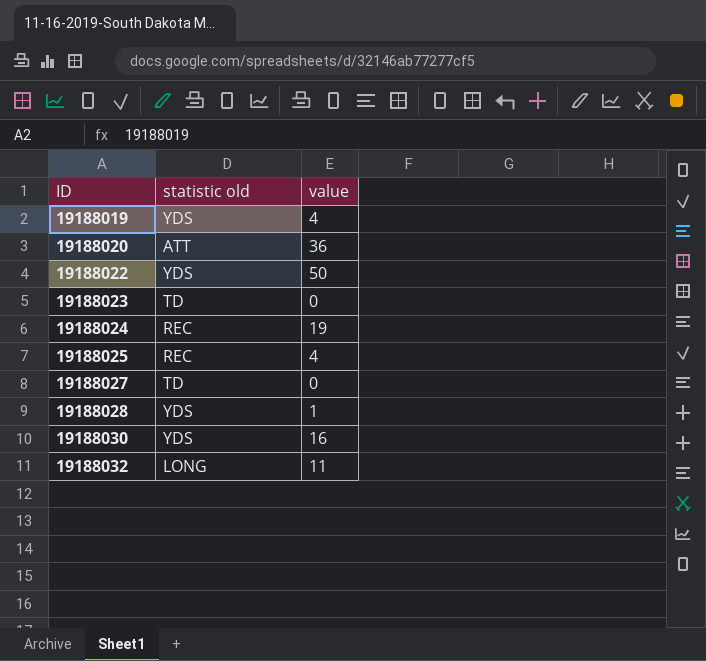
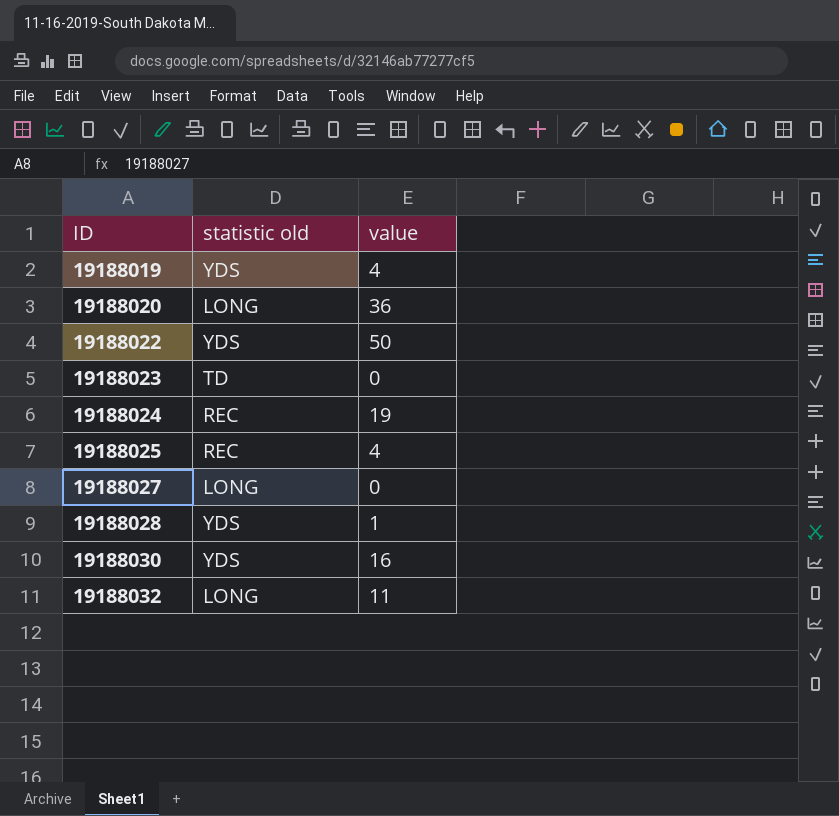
19188020 | statistic old: ATT -> LONG
19188027 | statistic old: TD -> LONG

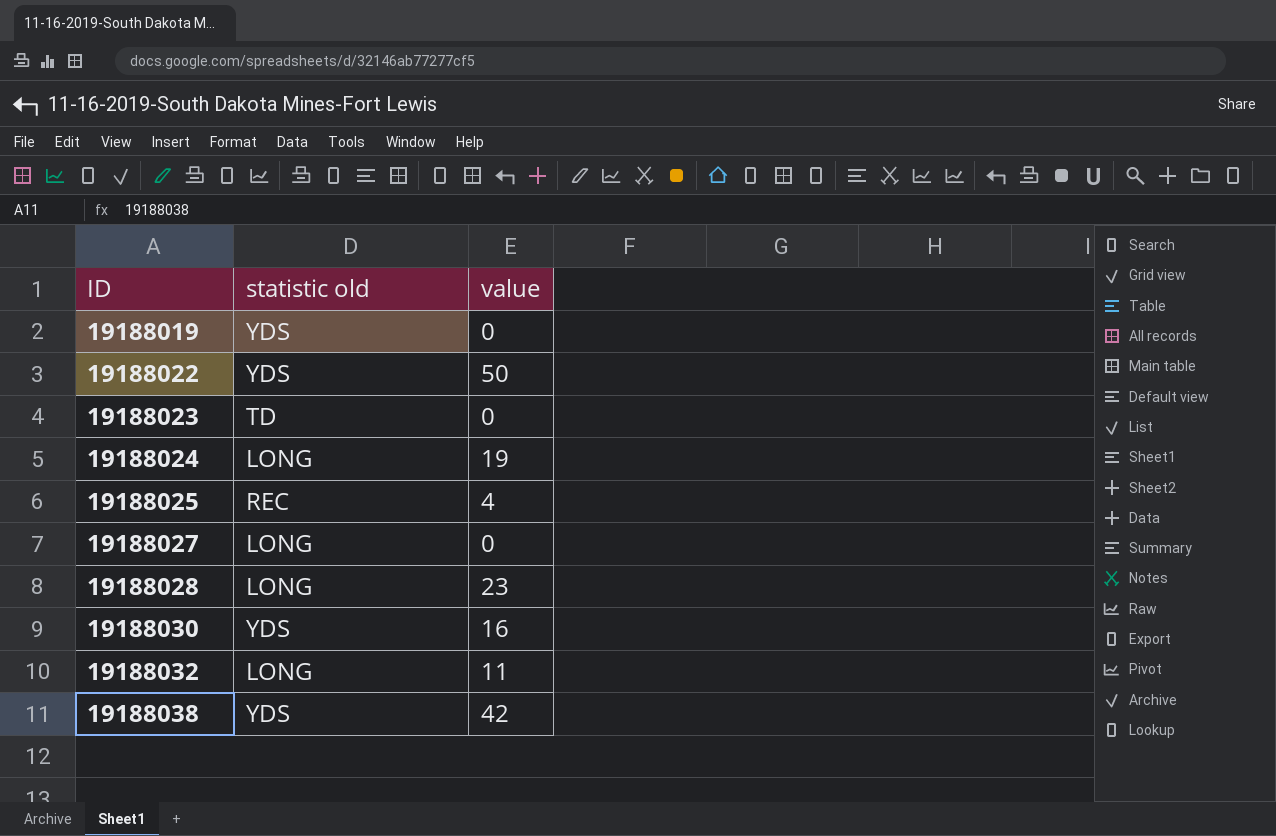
row 19188020: LONG | 36 -> none
19188019 | value: 4 -> 0
19188024 | statistic old: REC -> LONG
19188028 | statistic old: YDS -> LONG
19188028 | value: 1 -> 23
row 19188038: none -> YDS | 42

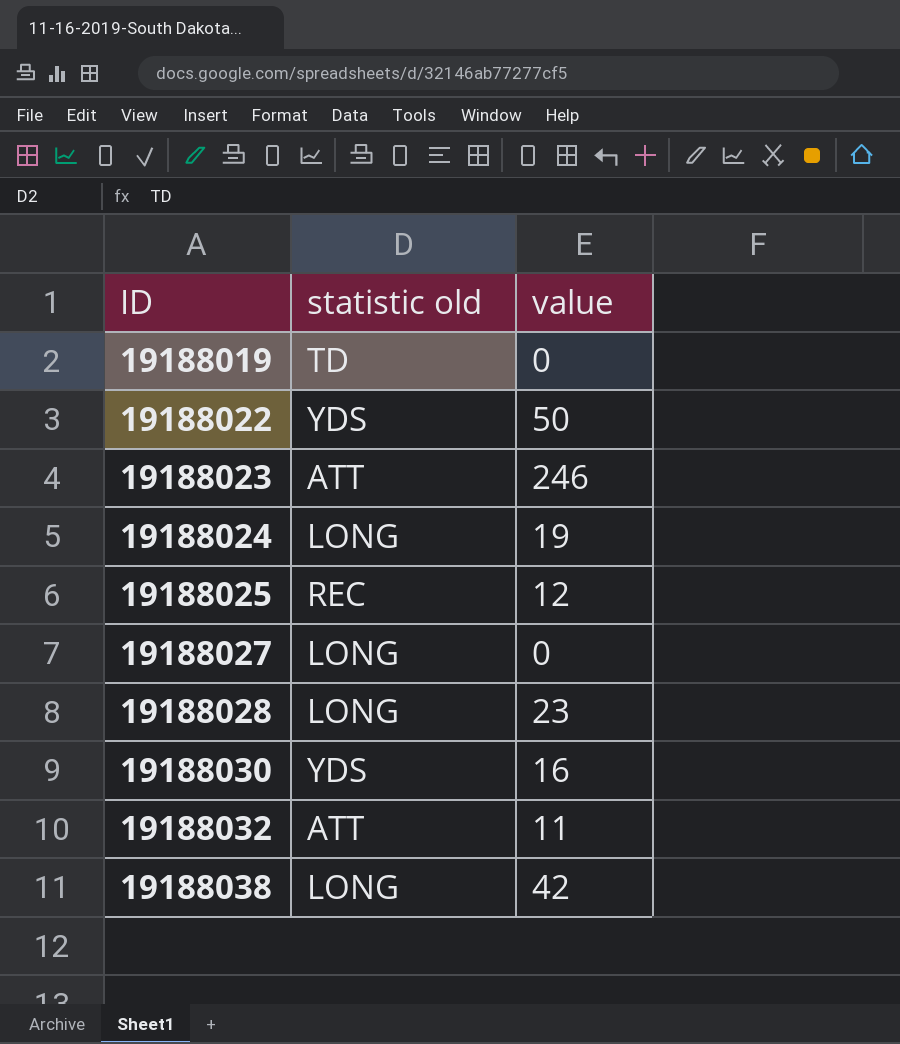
19188019 | statistic old: YDS -> TD
19188023 | statistic old: TD -> ATT
19188023 | value: 0 -> 246
19188025 | value: 4 -> 12
19188032 | statistic old: LONG -> ATT
19188038 | statistic old: YDS -> LONG

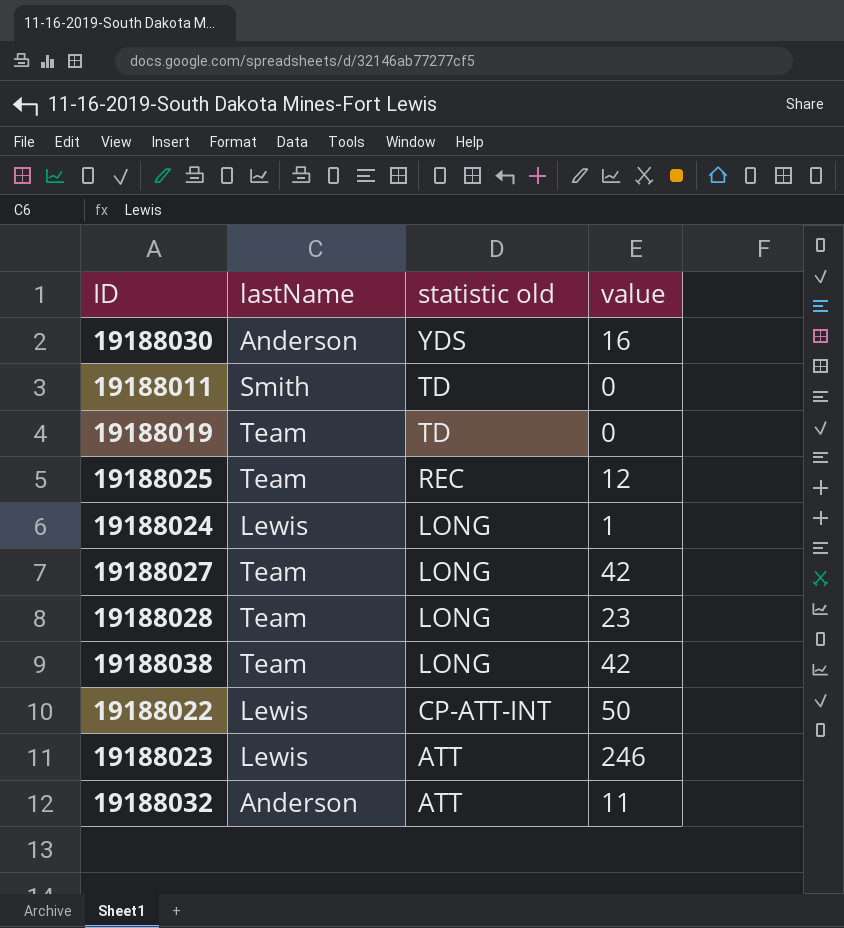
row order: ID ascending -> statistic old descending
column lastName | position: none -> 2
row 19188011: none -> Smith | TD | 0
19188024 | value: 19 -> 1
19188027 | value: 0 -> 42
19188022 | statistic old: YDS -> CP-ATT-INT

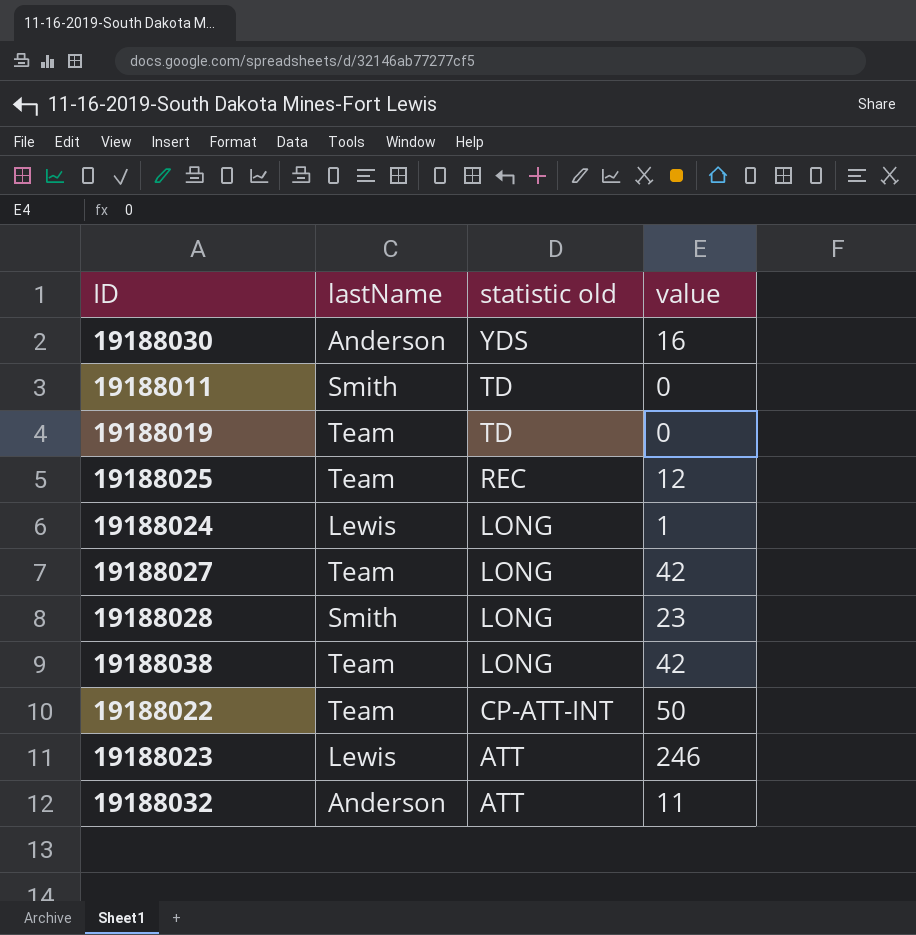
19188028 | lastName: Team -> Smith
19188022 | lastName: Lewis -> Team

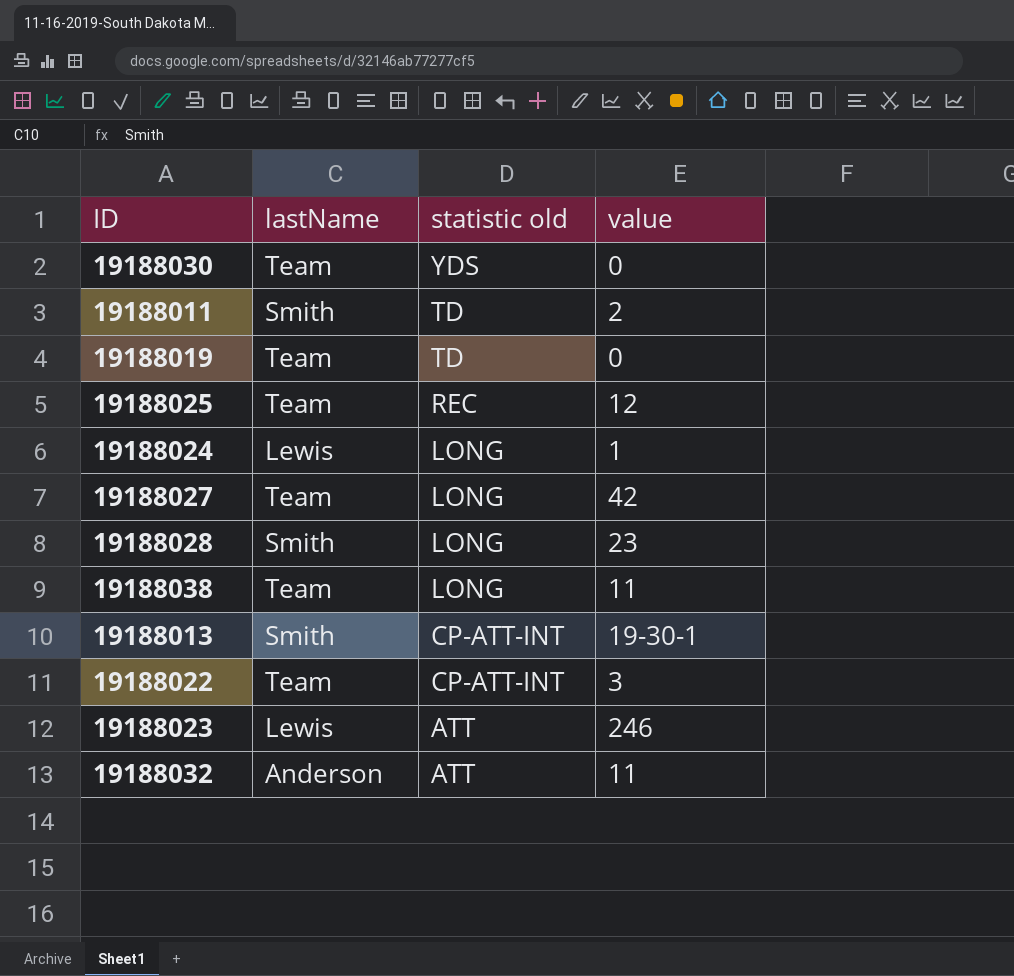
19188030 | lastName: Anderson -> Team
19188030 | value: 16 -> 0
19188011 | value: 0 -> 2
19188038 | value: 42 -> 11
row 19188013: none -> Smith | CP-ATT-INT | 19-30-1
19188022 | value: 50 -> 3

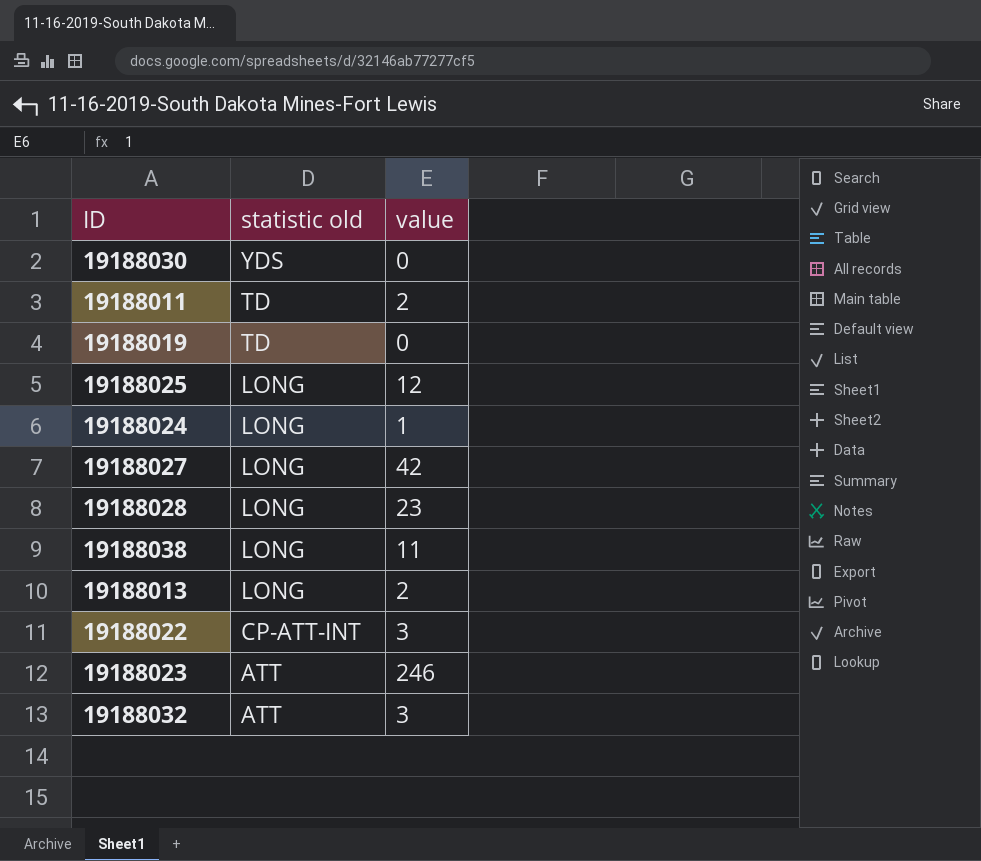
column lastName | position: 2 -> none
19188025 | statistic old: REC -> LONG
19188013 | statistic old: CP-ATT-INT -> LONG
19188013 | value: 19-30-1 -> 2
19188032 | value: 11 -> 3

